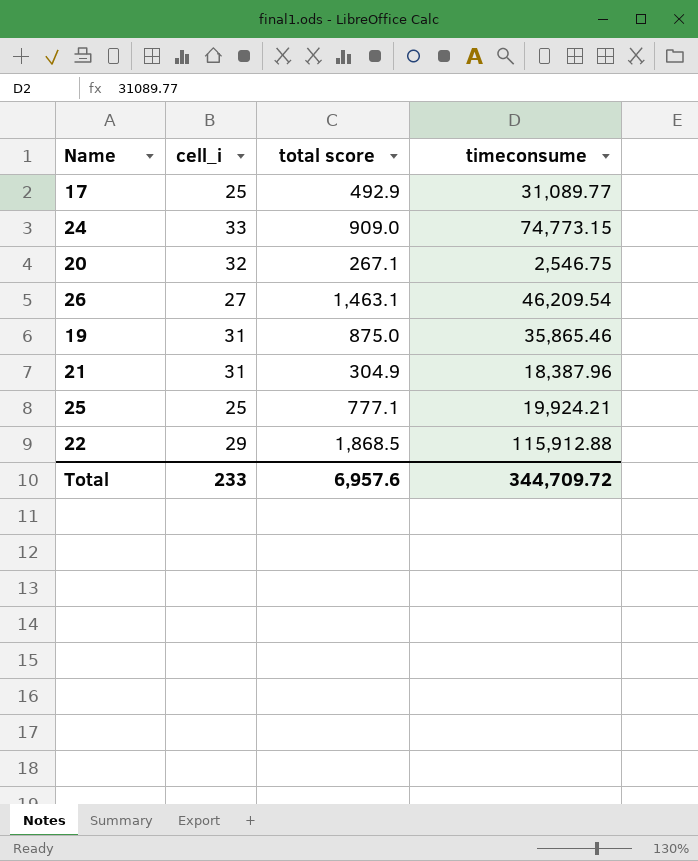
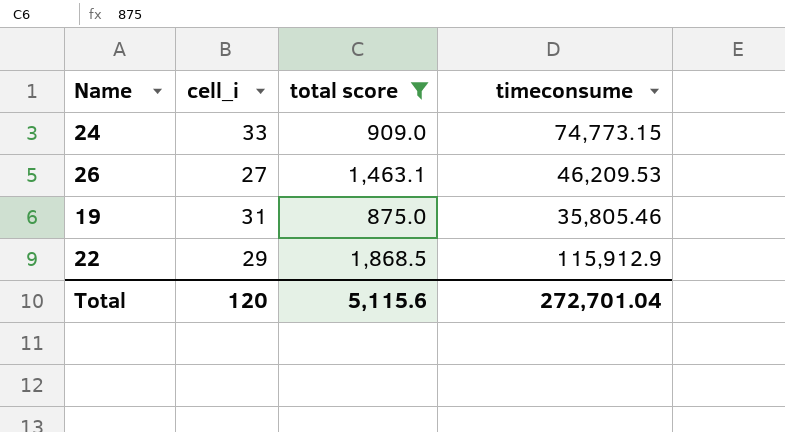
filter: none -> total score >= 875.0
26 | timeconsume: 46,209.54 -> 46,209.53
19 | timeconsume: 35,865.46 -> 35,805.46
22 | timeconsume: 115,912.88 -> 115,912.9
Total | cell_i: 233 -> 120
Total | total score: 6,957.6 -> 5,115.6
Total | timeconsume: 344,709.72 -> 272,701.04

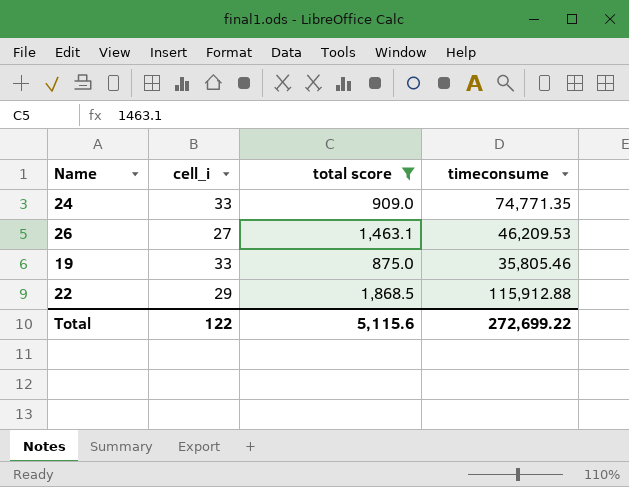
24 | timeconsume: 74,773.15 -> 74,771.35
19 | cell_i: 31 -> 33
22 | timeconsume: 115,912.9 -> 115,912.88
Total | cell_i: 120 -> 122
Total | timeconsume: 272,701.04 -> 272,699.22

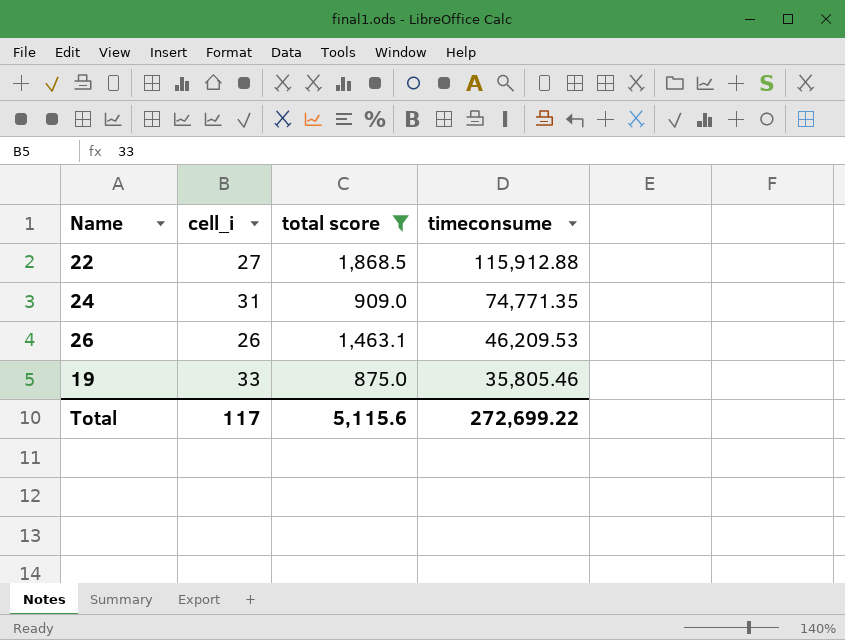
row order: none -> timeconsume descending
22 | cell_i: 29 -> 27
24 | cell_i: 33 -> 31
26 | cell_i: 27 -> 26
Total | cell_i: 122 -> 117

